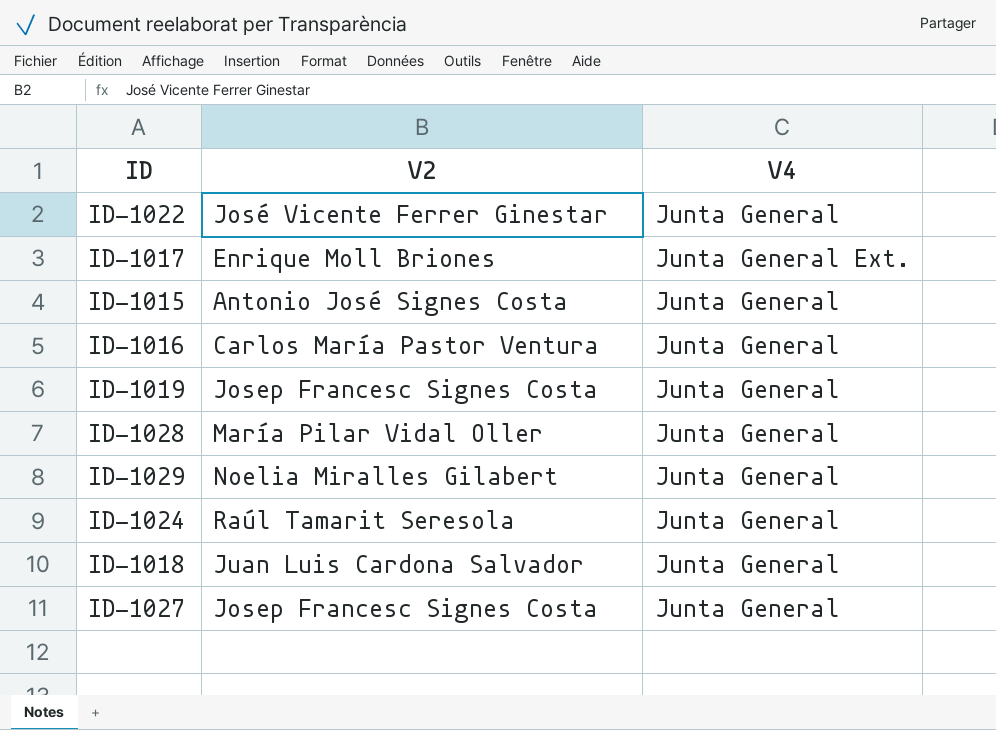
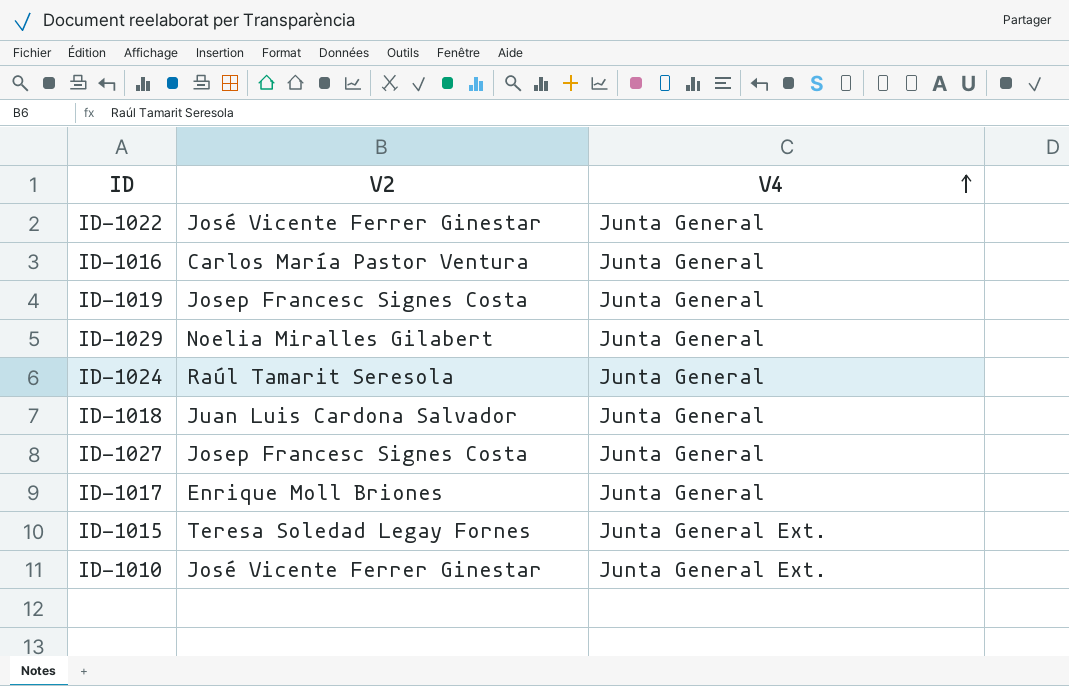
row order: none -> V4 ascending
row ID-1028: María Pilar Vidal Oller | Junta General -> none
ID-1017 | V4: Junta General Ext. -> Junta General
ID-1015 | V2: Antonio José Signes Costa -> Teresa Soledad Legay Fornes
ID-1015 | V4: Junta General -> Junta General Ext.
row ID-1010: none -> José Vicente Ferrer Ginestar | Junta General Ext.

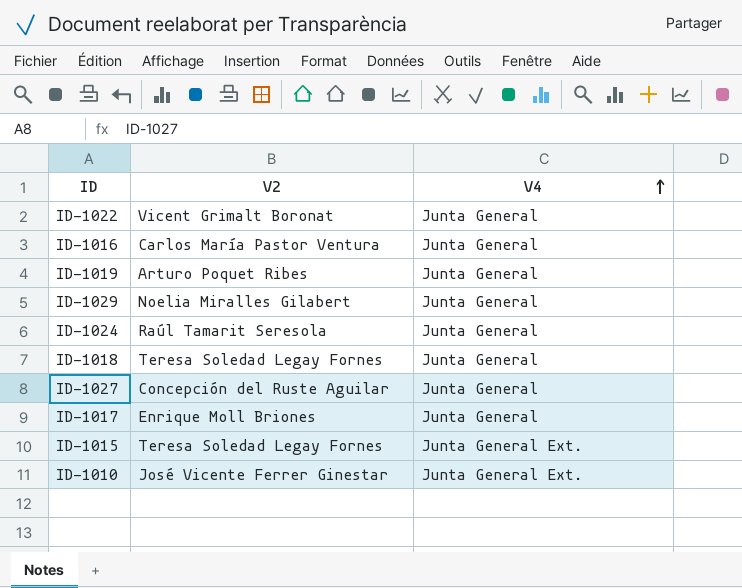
ID-1022 | V2: José Vicente Ferrer Ginestar -> Vicent Grimalt Boronat
ID-1019 | V2: Josep Francesc Signes Costa -> Arturo Poquet Ribes
ID-1018 | V2: Juan Luis Cardona Salvador -> Teresa Soledad Legay Fornes
ID-1027 | V2: Josep Francesc Signes Costa -> Concepción del Ruste Aguilar

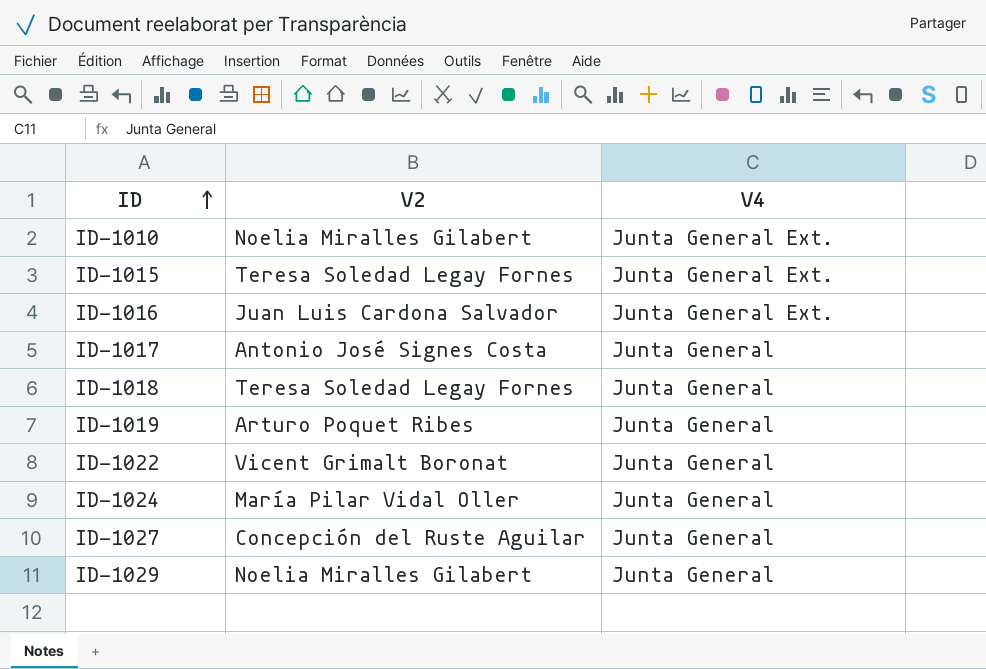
row order: V4 ascending -> ID ascending
ID-1010 | V2: José Vicente Ferrer Ginestar -> Noelia Miralles Gilabert
ID-1016 | V2: Carlos María Pastor Ventura -> Juan Luis Cardona Salvador
ID-1016 | V4: Junta General -> Junta General Ext.
ID-1017 | V2: Enrique Moll Briones -> Antonio José Signes Costa
ID-1024 | V2: Raúl Tamarit Seresola -> María Pilar Vidal Oller

